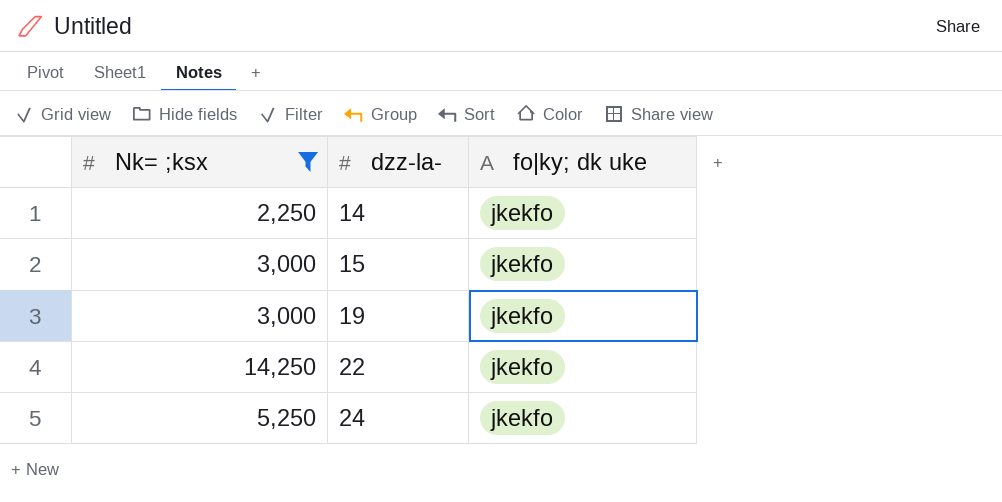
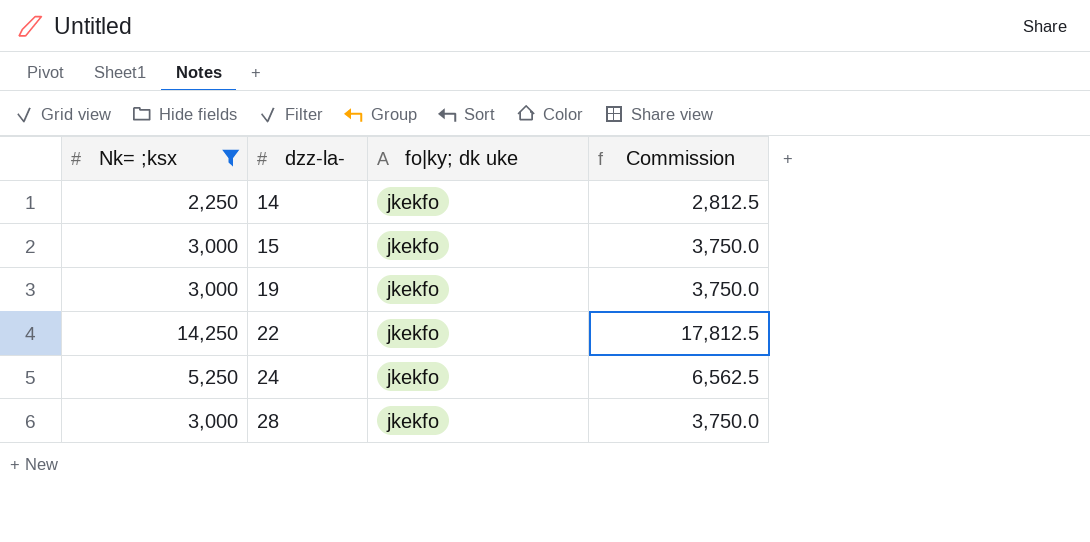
column Commission | formula: none -> [Nk= ;ksx] * 1.25
row 28: none -> 3,000 | jkekfo | 3,750.0

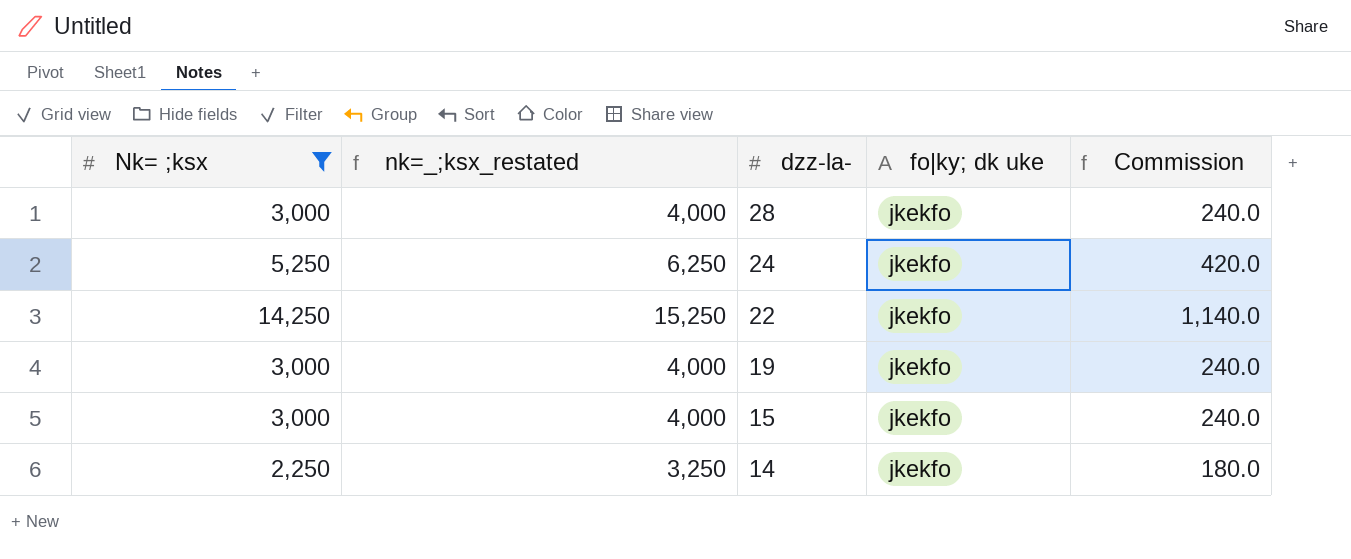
row order: dzz-la- ascending -> dzz-la- descending
column nk=_;ksx_restated | formula: none -> [Nk= ;ksx] + 1000
column Commission | formula: [Nk= ;ksx] * 1.25 -> [Nk= ;ksx] * 0.08

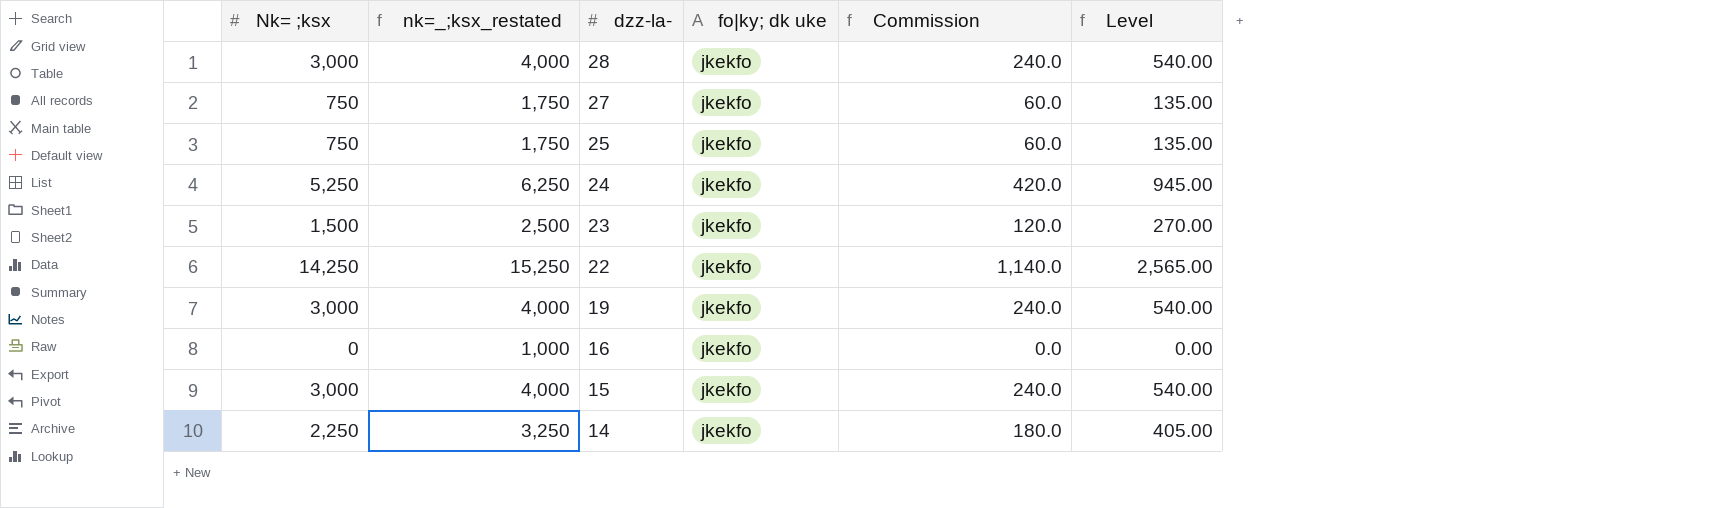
filter: Nk= ;ksx >= 2,250 -> none
column Level | formula: none -> [Nk= ;ksx] * 0.18

